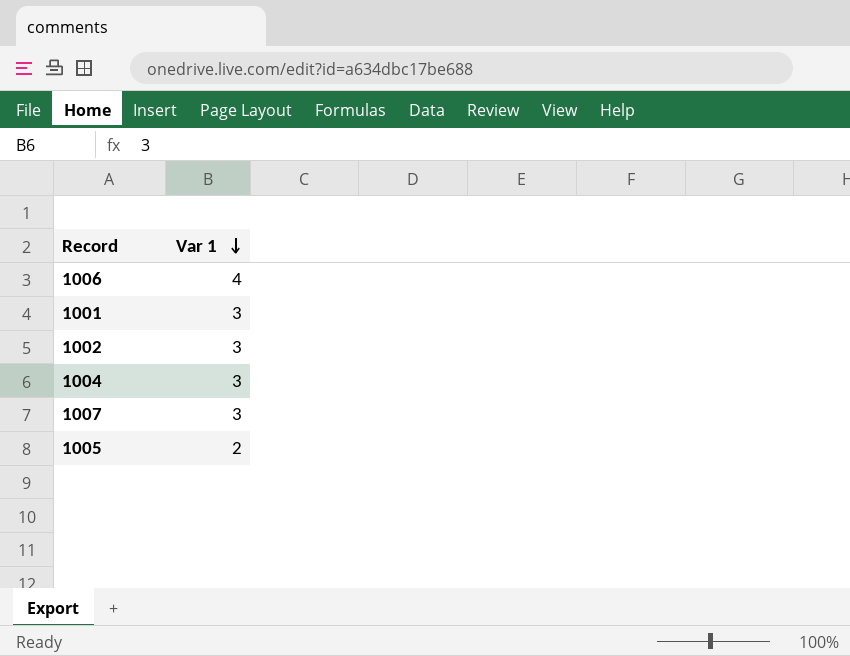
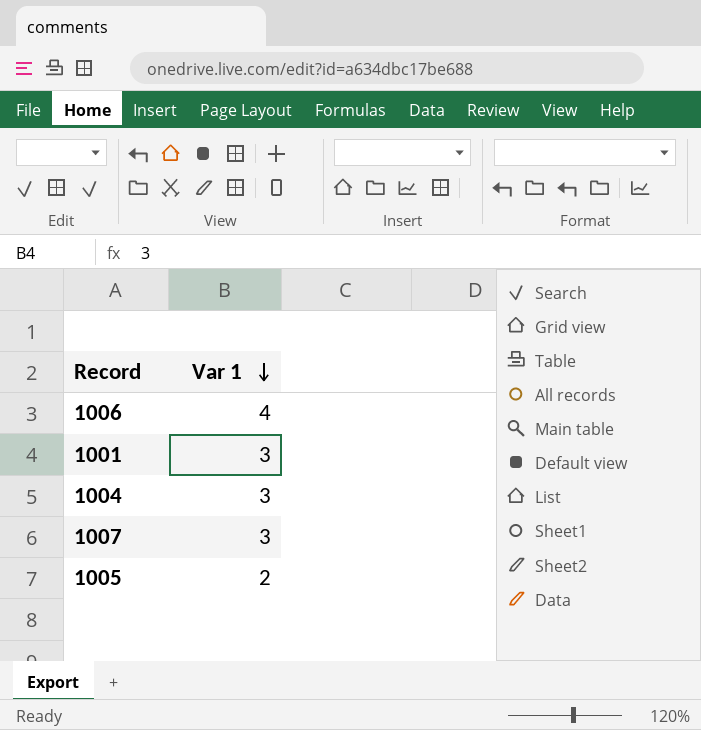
row 1002: 3 -> none

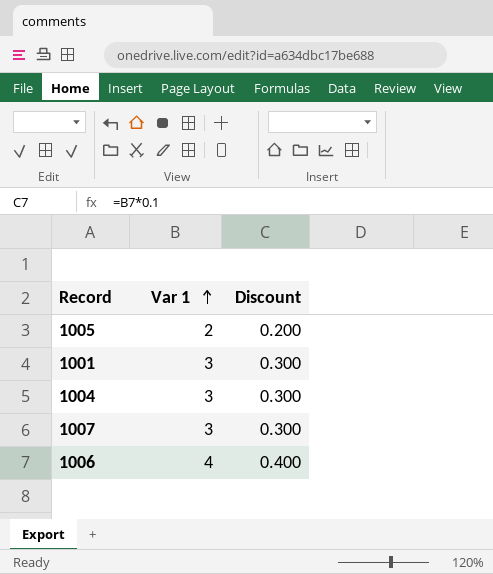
row order: Var 1 descending -> Var 1 ascending
column Discount | formula: none -> [Var 1] * 0.1

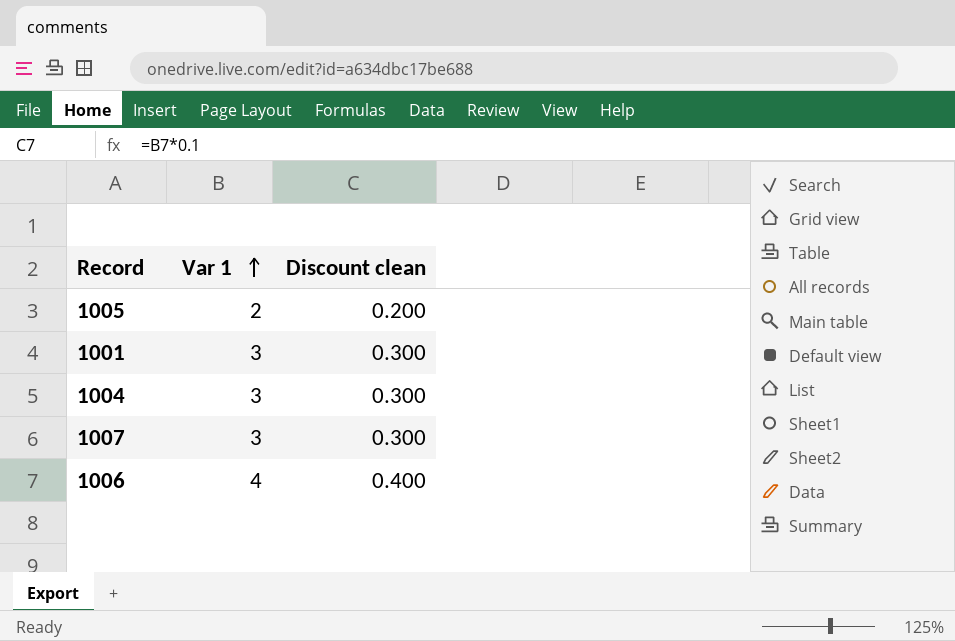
column name: Discount -> Discount clean

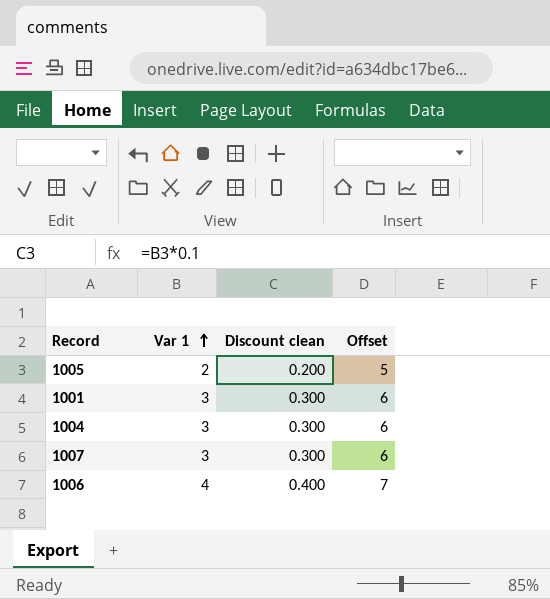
column Offset | formula: none -> [Var 1] + 3

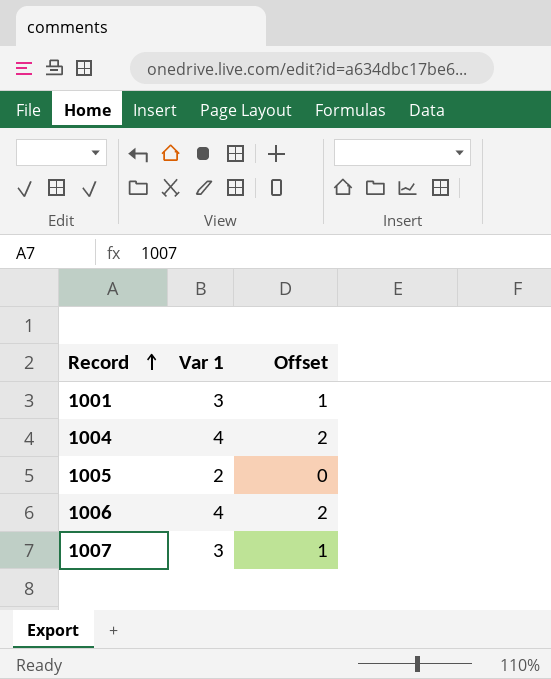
row order: Var 1 ascending -> Record ascending
column Discount clean | formula: [Var 1] * 0.1 -> none
column Offset | formula: [Var 1] + 3 -> [Var 1] - 2
1004 | Var 1: 3 -> 4

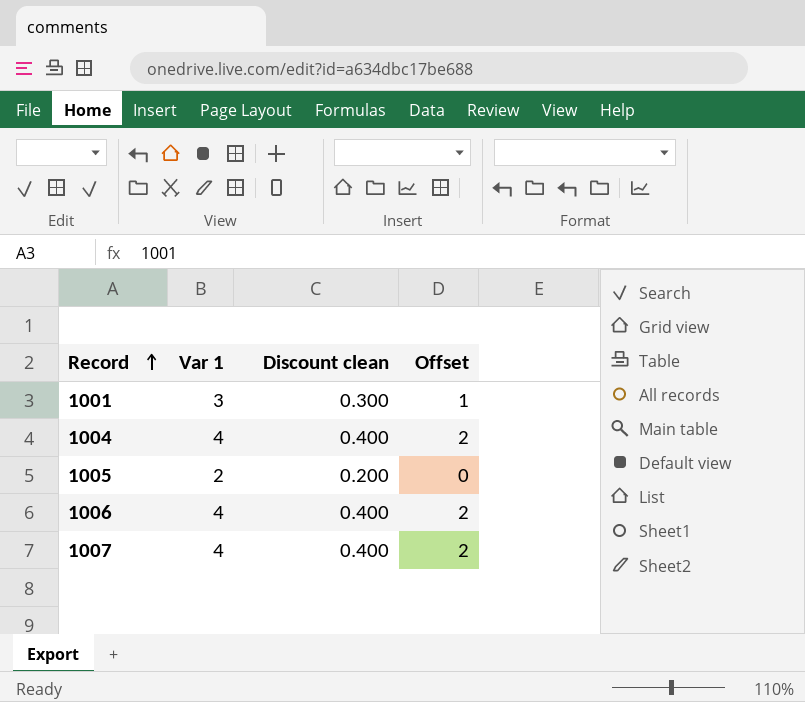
column Discount clean | formula: none -> [Var 1] * 0.1
1007 | Var 1: 3 -> 4
1007 | Offset: 1 -> 2

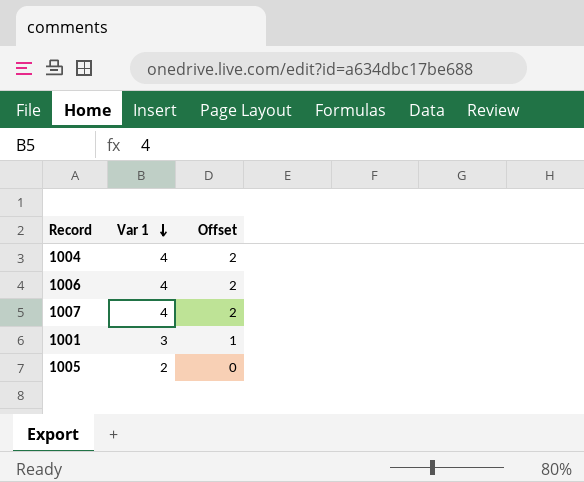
row order: Record ascending -> Var 1 descending
column Discount clean | formula: [Var 1] * 0.1 -> none

